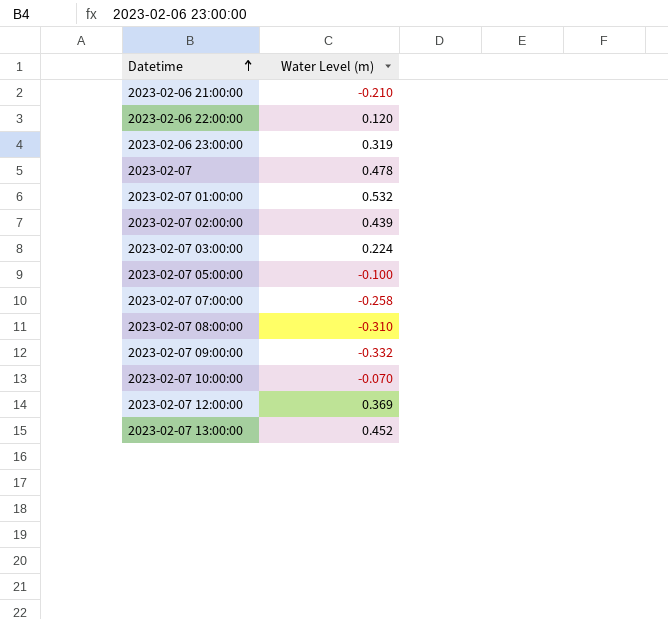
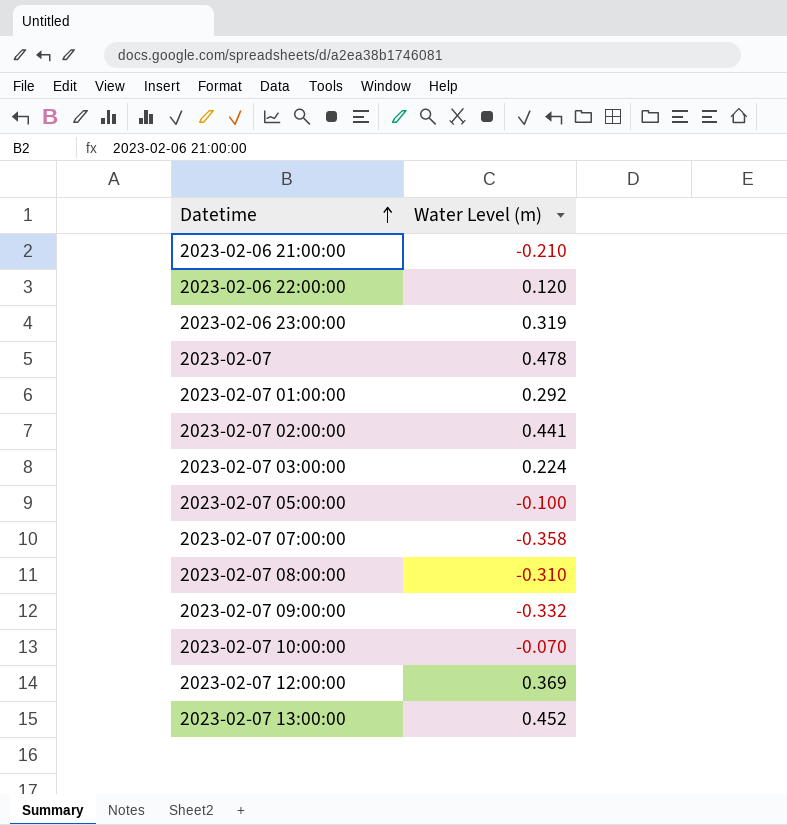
2023-02-07 01:00:00 | Water Level (m): 0.532 -> 0.292
2023-02-07 02:00:00 | Water Level (m): 0.439 -> 0.441
2023-02-07 07:00:00 | Water Level (m): -0.258 -> -0.358

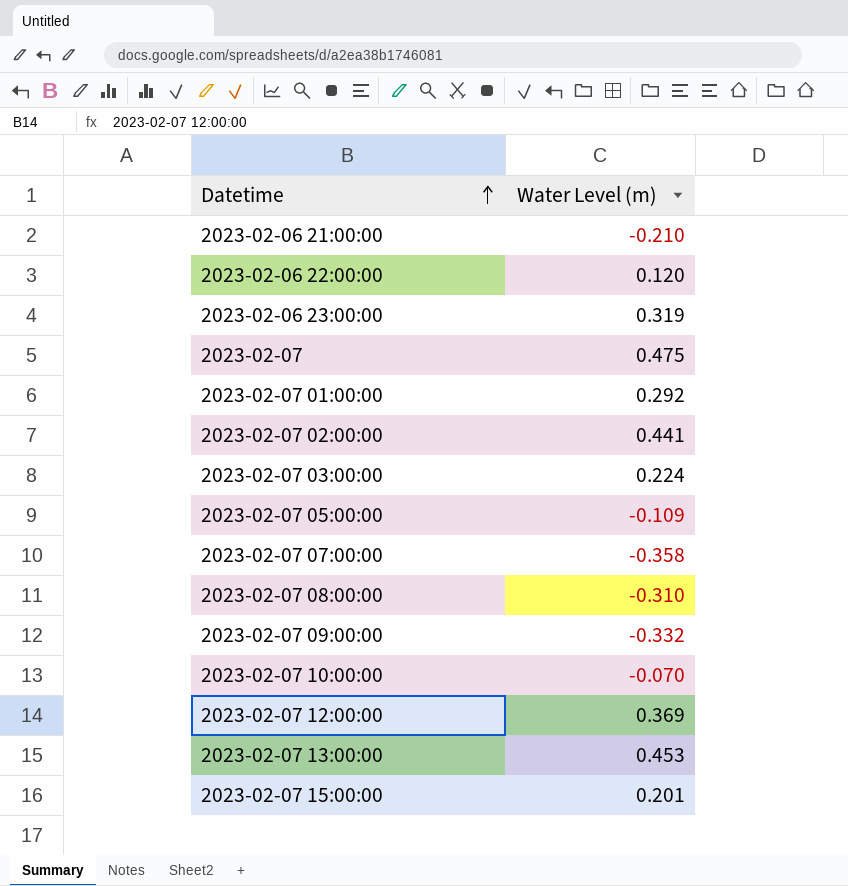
2023-02-07 | Water Level (m): 0.478 -> 0.475
2023-02-07 05:00:00 | Water Level (m): -0.100 -> -0.109
2023-02-07 13:00:00 | Water Level (m): 0.452 -> 0.453
row 2023-02-07 15:00:00: none -> 0.201

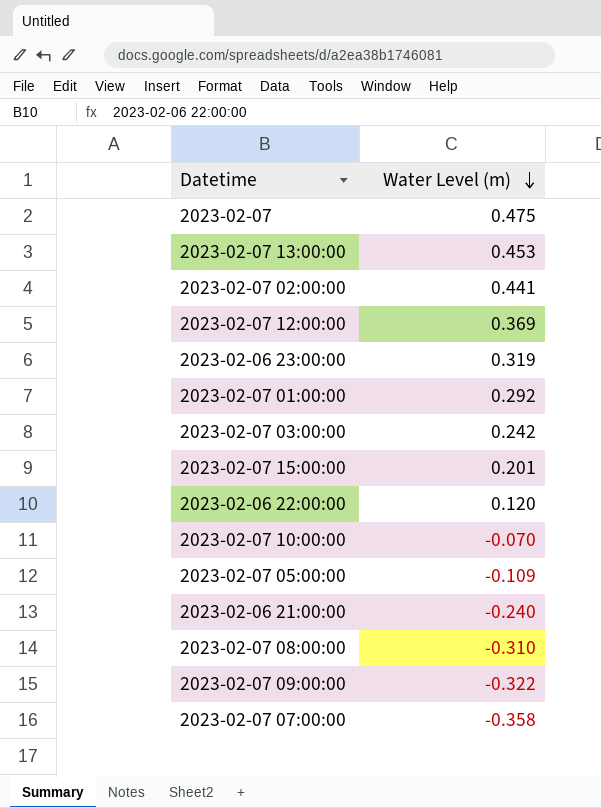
row order: Datetime ascending -> Water Level (m) descending
2023-02-07 03:00:00 | Water Level (m): 0.224 -> 0.242
2023-02-06 21:00:00 | Water Level (m): -0.210 -> -0.240
2023-02-07 09:00:00 | Water Level (m): -0.332 -> -0.322

